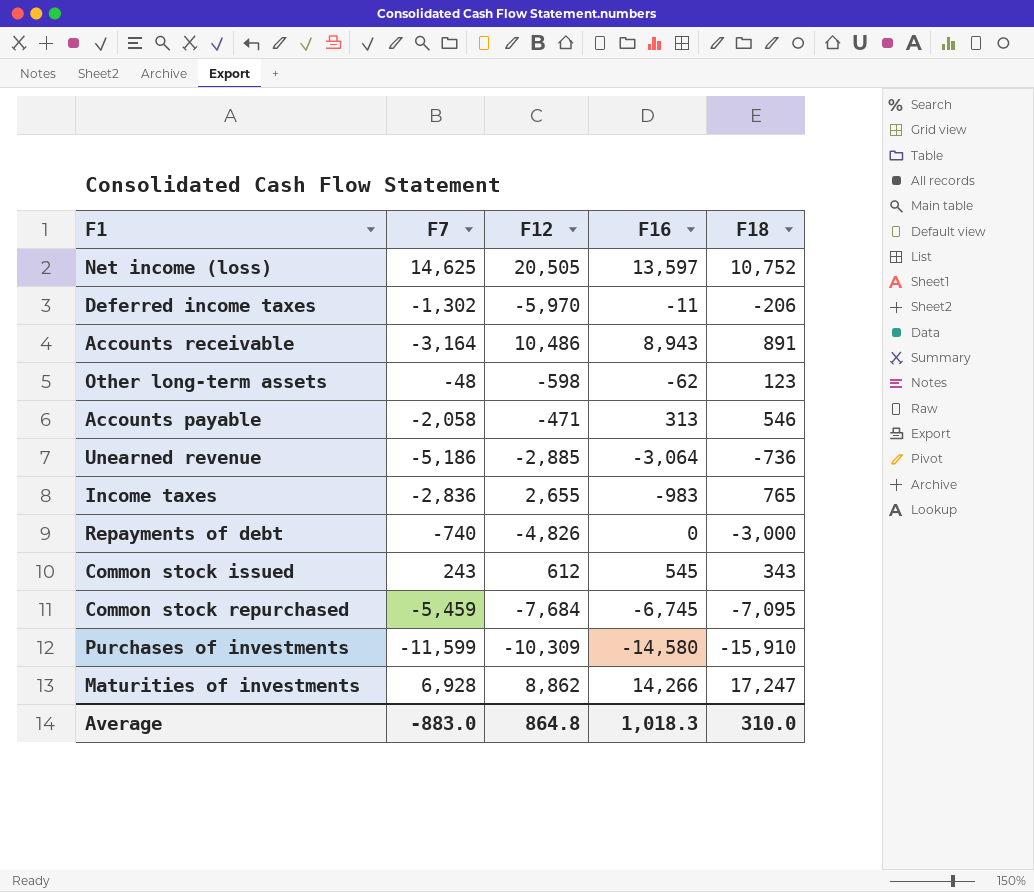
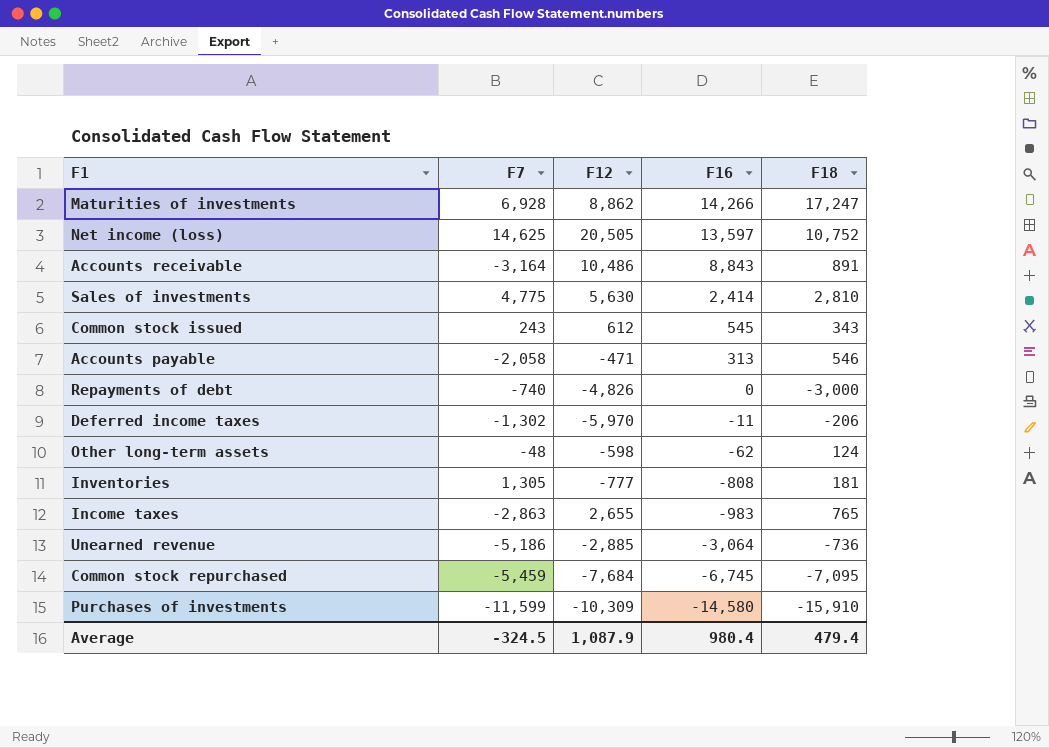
row order: none -> F16 descending
Accounts receivable | F16: 8,943 -> 8,843
row Sales of investments: none -> 4,775 | 5,630 | 2,414 | 2,810
Other long-term assets | F18: 123 -> 124
row Inventories: none -> 1,305 | -777 | -808 | 181
Income taxes | F7: -2,836 -> -2,863
Average | F7: -883.0 -> -324.5
Average | F12: 864.8 -> 1,087.9
Average | F16: 1,018.3 -> 980.4
Average | F18: 310.0 -> 479.4

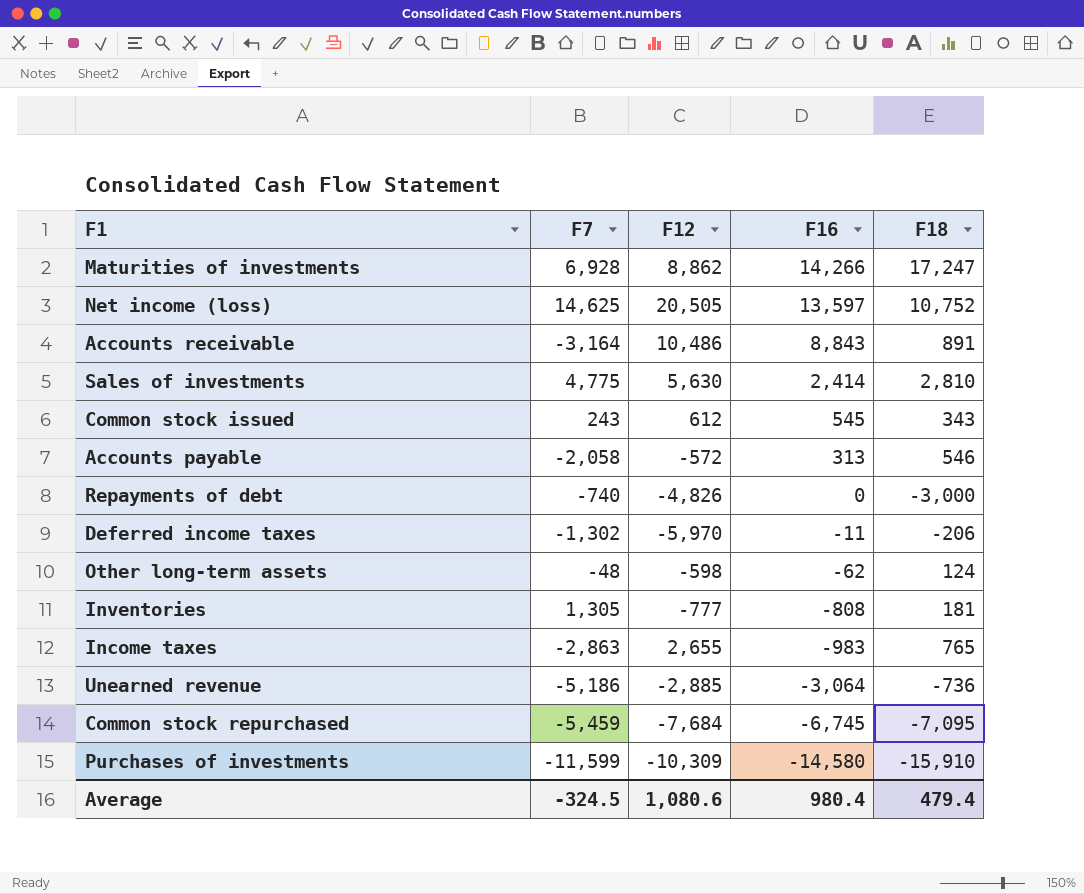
Accounts payable | F12: -471 -> -572
Average | F12: 1,087.9 -> 1,080.6

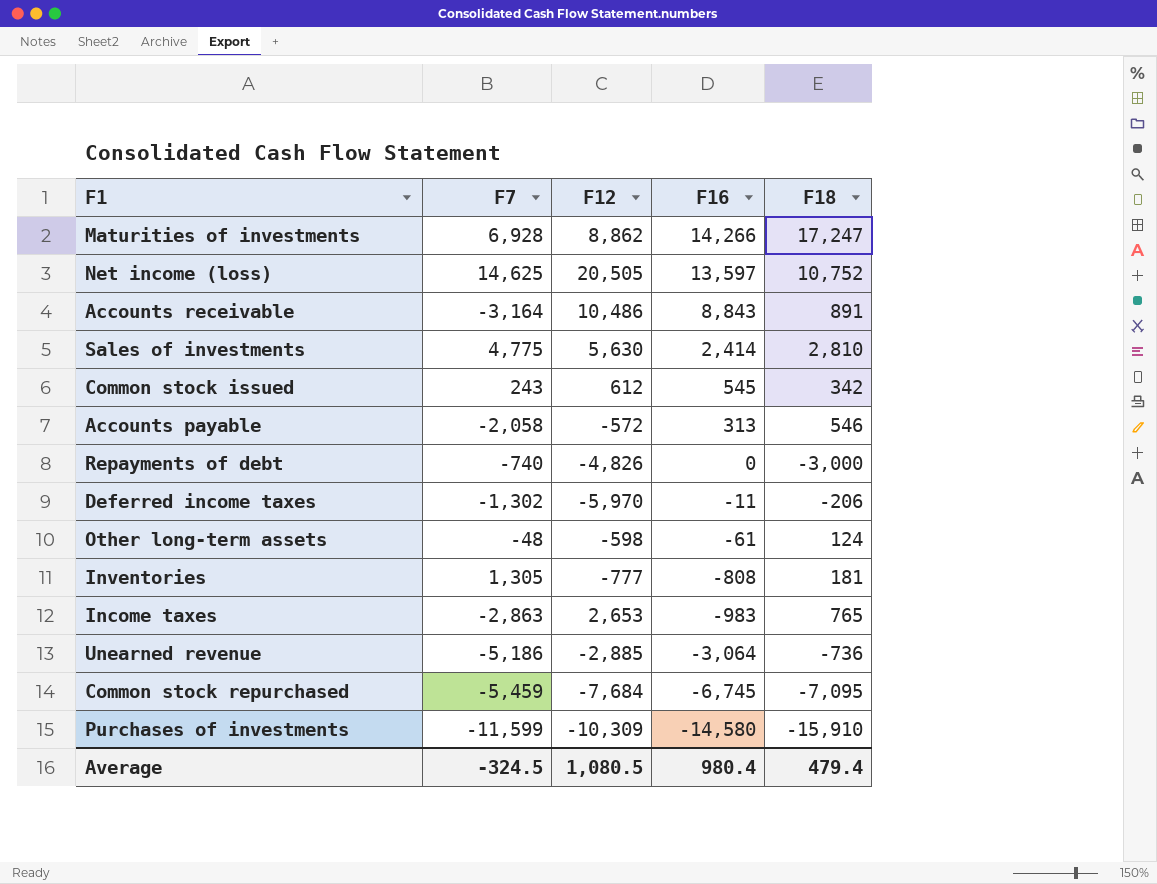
Common stock issued | F18: 343 -> 342
Other long-term assets | F16: -62 -> -61
Income taxes | F12: 2,655 -> 2,653
Average | F12: 1,080.6 -> 1,080.5

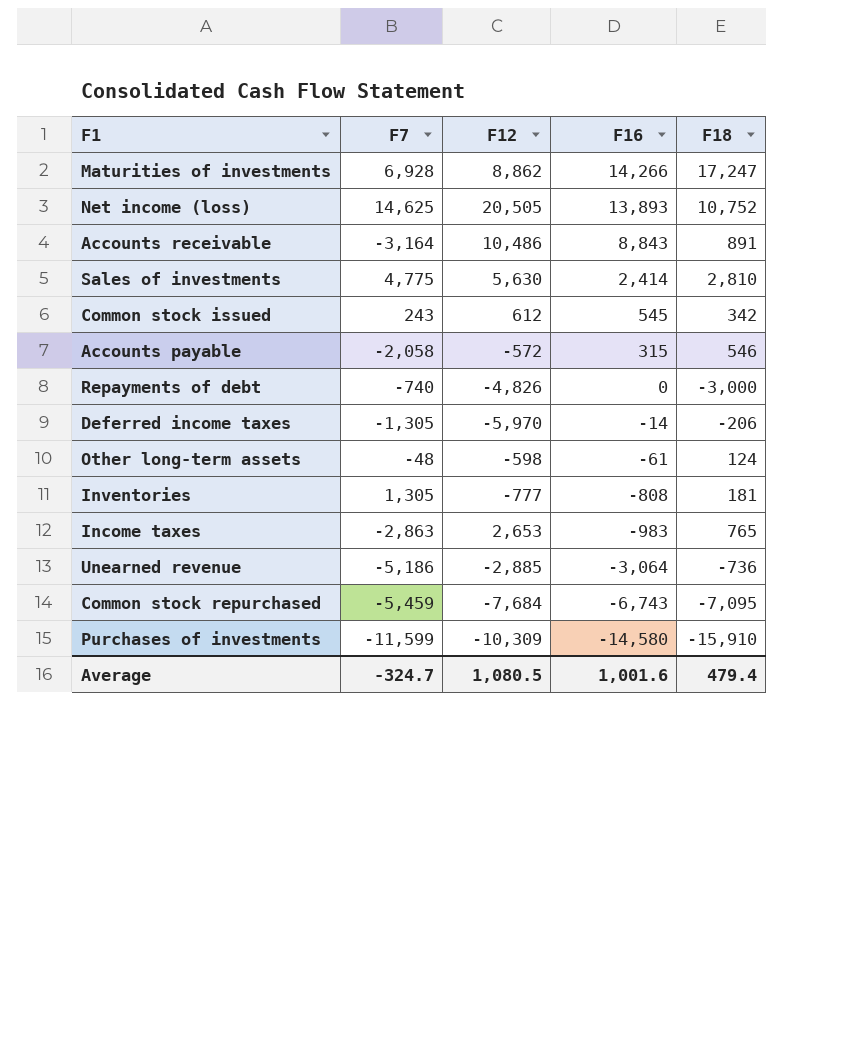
Net income (loss) | F16: 13,597 -> 13,893
Accounts payable | F16: 313 -> 315
Deferred income taxes | F7: -1,302 -> -1,305
Deferred income taxes | F16: -11 -> -14
Common stock repurchased | F16: -6,745 -> -6,743
Average | F7: -324.5 -> -324.7
Average | F16: 980.4 -> 1,001.6

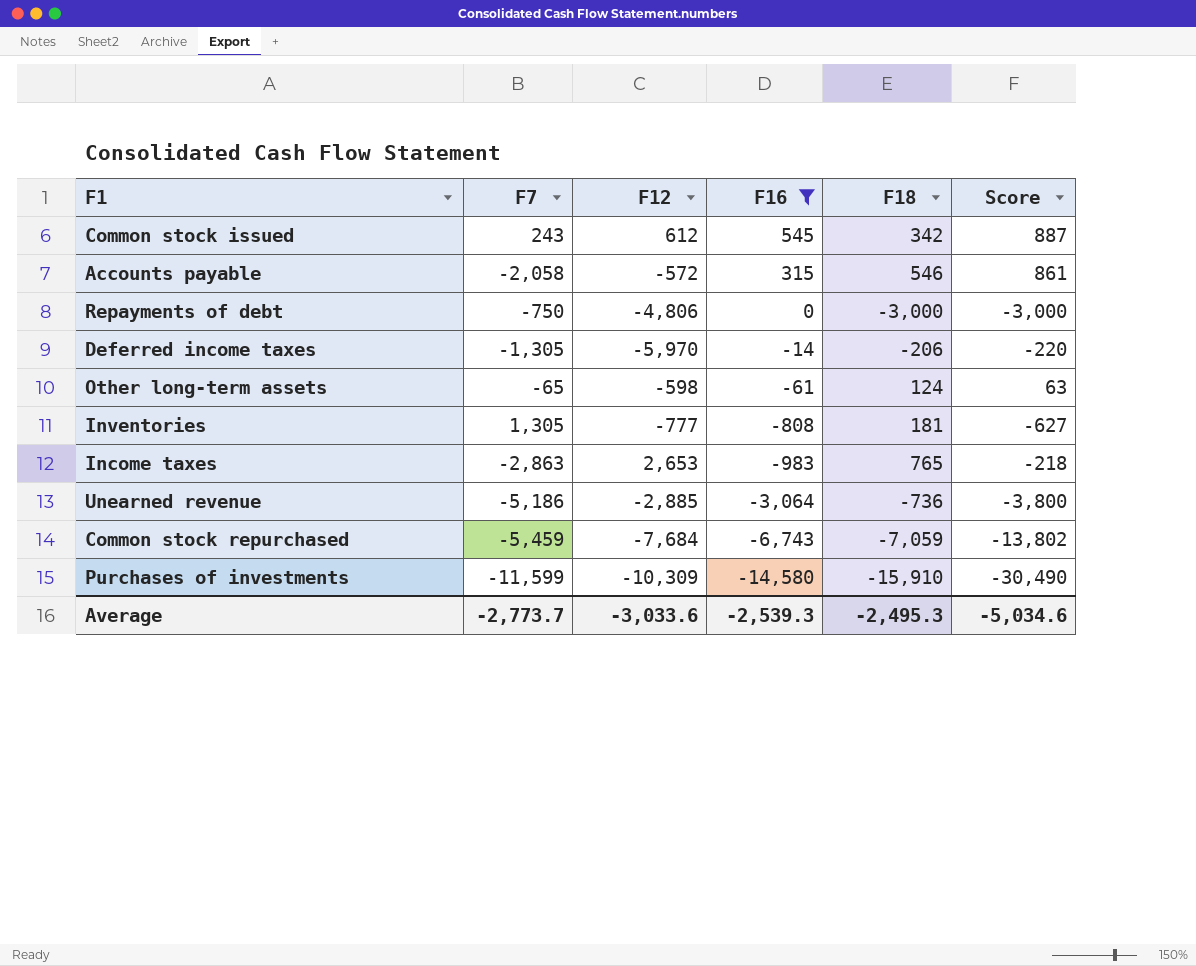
filter: none -> F16 <= 545
column Score | formula: none -> [F16] + [F18]
Repayments of debt | F7: -740 -> -750
Repayments of debt | F12: -4,826 -> -4,806
Other long-term assets | F7: -48 -> -65
Common stock repurchased | F18: -7,095 -> -7,059
Average | F7: -324.7 -> -2,773.7
Average | F12: 1,080.5 -> -3,033.6
Average | F16: 1,001.6 -> -2,539.3
Average | F18: 479.4 -> -2,495.3

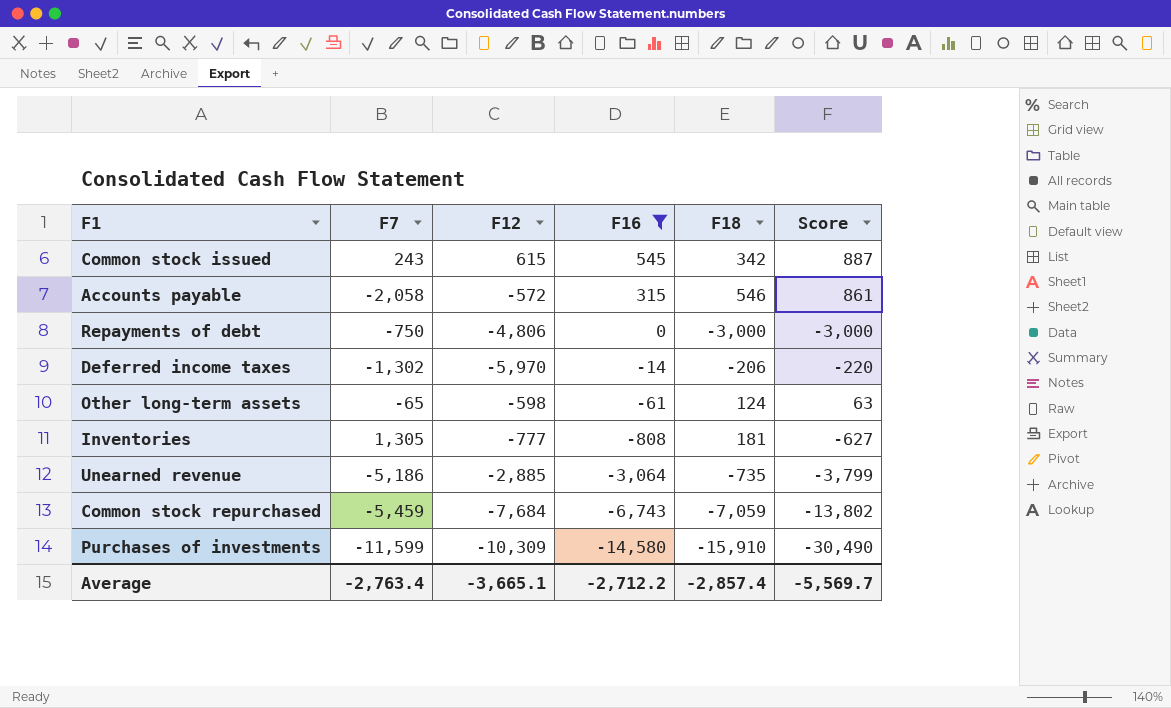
row Income taxes: -2,863 | 2,653 | -983 | 765 | -218 -> none
Common stock issued | F12: 612 -> 615
Deferred income taxes | F7: -1,305 -> -1,302
Unearned revenue | F18: -736 -> -735
Unearned revenue | Score: -3,800 -> -3,799
Average | F7: -2,773.7 -> -2,763.4
Average | F12: -3,033.6 -> -3,665.1
Average | F16: -2,539.3 -> -2,712.2
Average | F18: -2,495.3 -> -2,857.4
Average | Score: -5,034.6 -> -5,569.7

